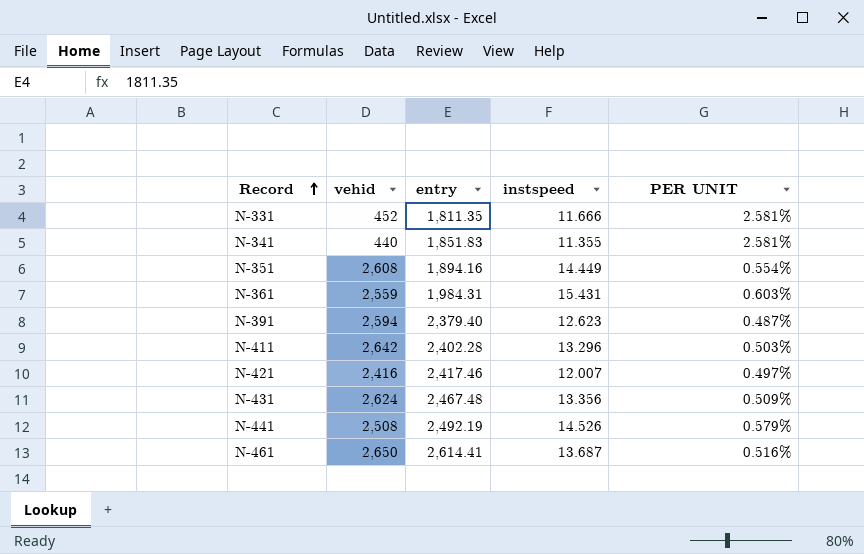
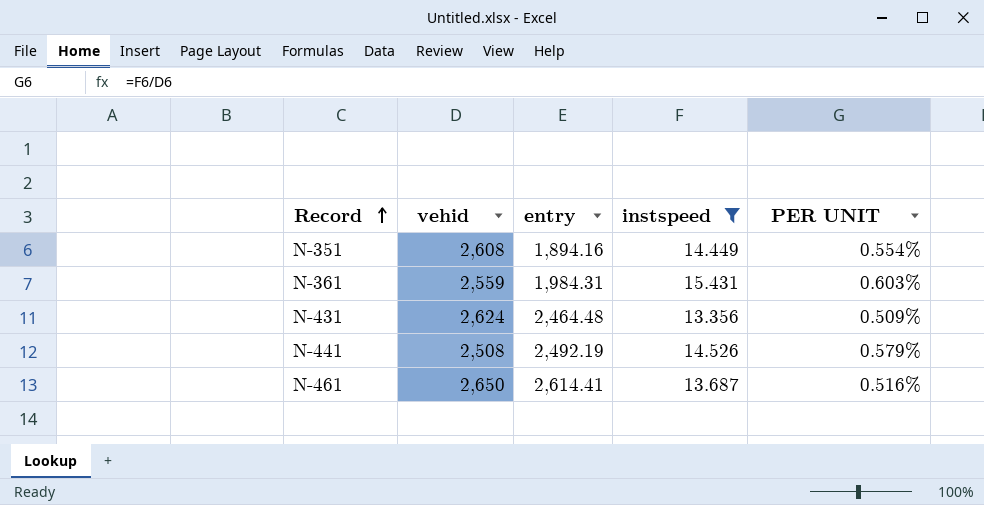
filter: none -> instspeed >= 13.356
N-431 | entry: 2,467.48 -> 2,464.48

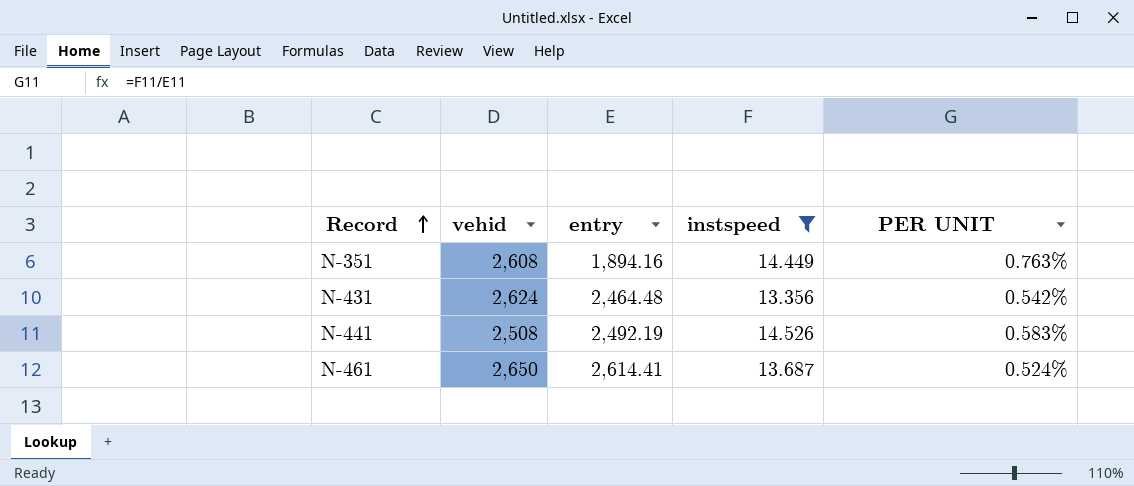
column PER UNIT | formula: [instspeed] / [vehid] -> [instspeed] / [entry]
row N-361: 2,559 | 1,984.31 | 15.431 | 0.603% -> none

